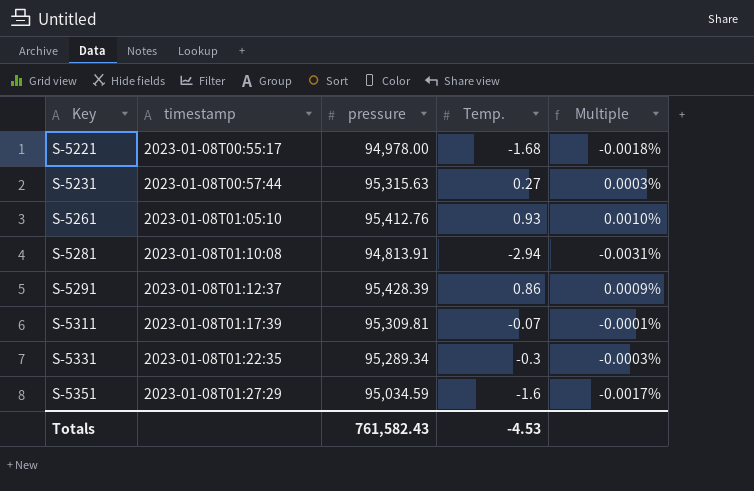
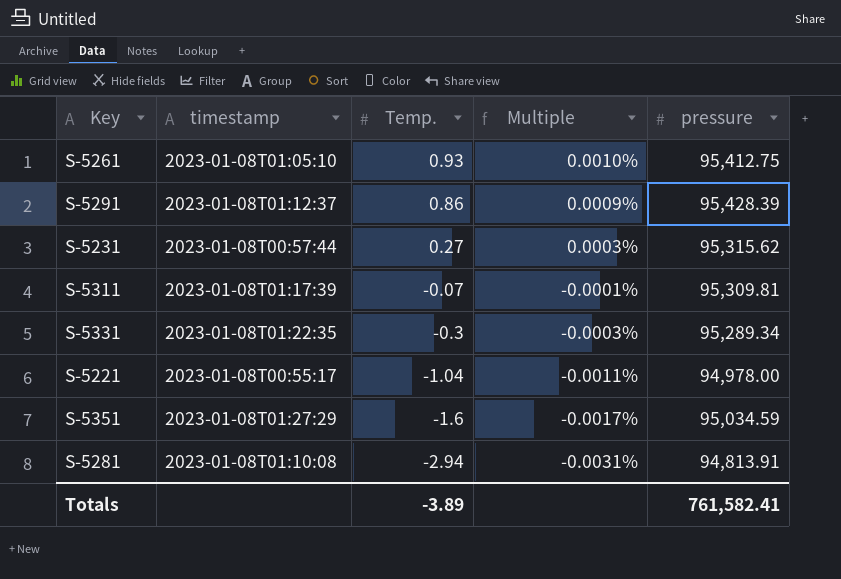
row order: Key ascending -> Temp. descending
column pressure | position: 3 -> 5
S-5261 | pressure: 95,412.76 -> 95,412.75
S-5231 | pressure: 95,315.63 -> 95,315.62
S-5221 | Temp.: -1.68 -> -1.04
S-5221 | Multiple: -0.0018% -> -0.0011%
Totals | Temp.: -4.53 -> -3.89
Totals | pressure: 761,582.43 -> 761,582.41

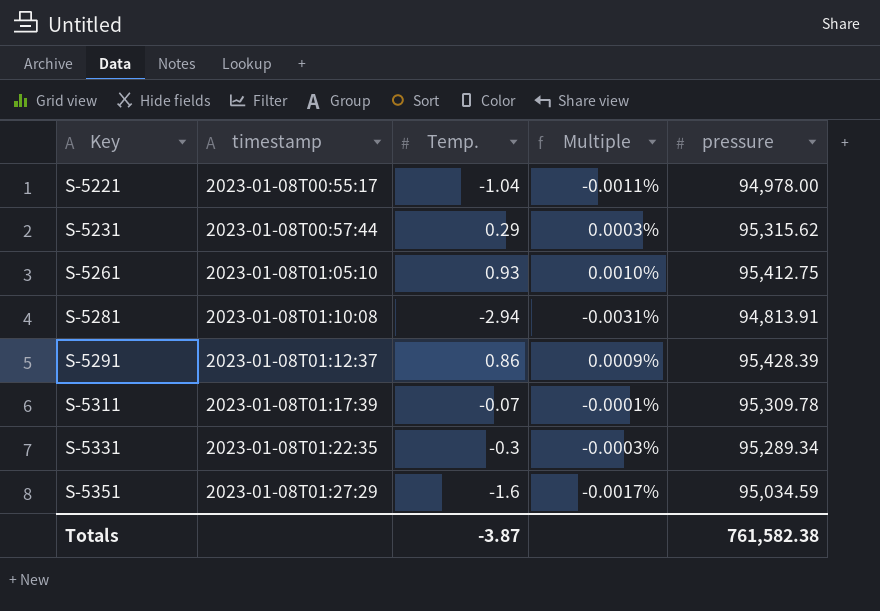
row order: Temp. descending -> Key ascending
S-5231 | Temp.: 0.27 -> 0.29
S-5311 | pressure: 95,309.81 -> 95,309.78
Totals | Temp.: -3.89 -> -3.87
Totals | pressure: 761,582.41 -> 761,582.38

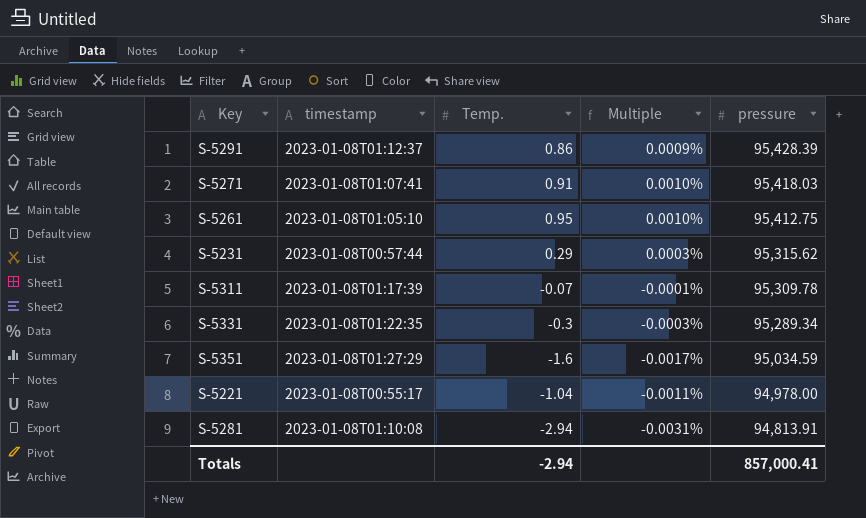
row order: Key ascending -> pressure descending
row S-5271: none -> 2023-01-08T01:07:41 | 0.91 | 0.0010% | 95,418.03
S-5261 | Temp.: 0.93 -> 0.95
Totals | Temp.: -3.87 -> -2.94
Totals | pressure: 761,582.38 -> 857,000.41

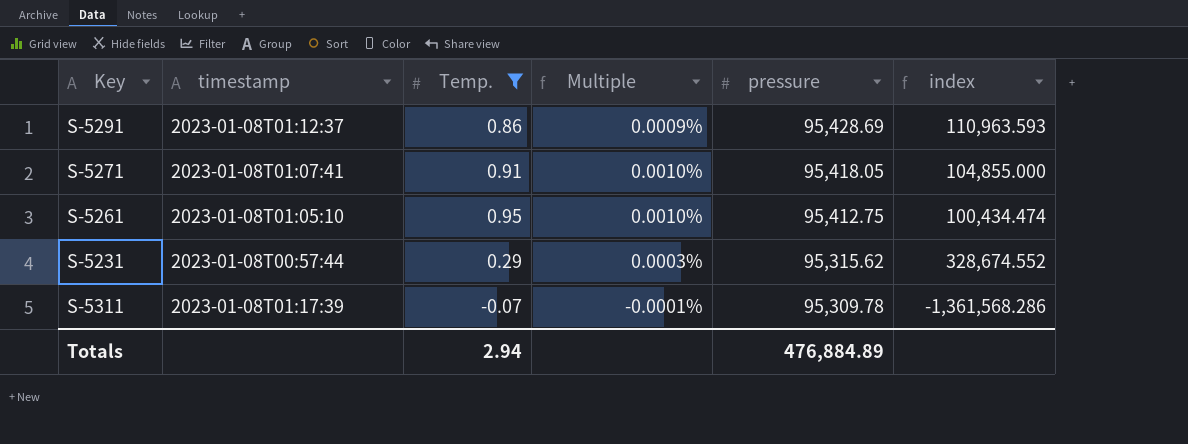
filter: none -> Temp. >= -0.07
column index | formula: none -> [pressure] / [Temp.]
S-5291 | pressure: 95,428.39 -> 95,428.69
S-5271 | pressure: 95,418.03 -> 95,418.05
Totals | Temp.: -2.94 -> 2.94
Totals | pressure: 857,000.41 -> 476,884.89

